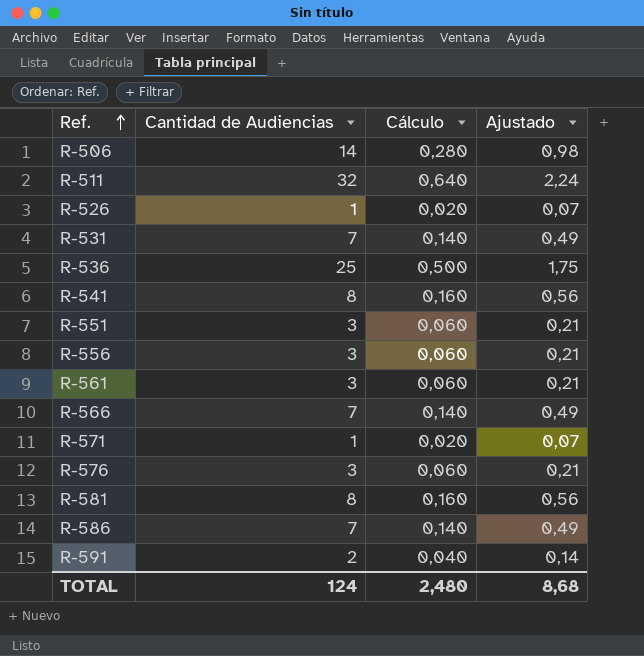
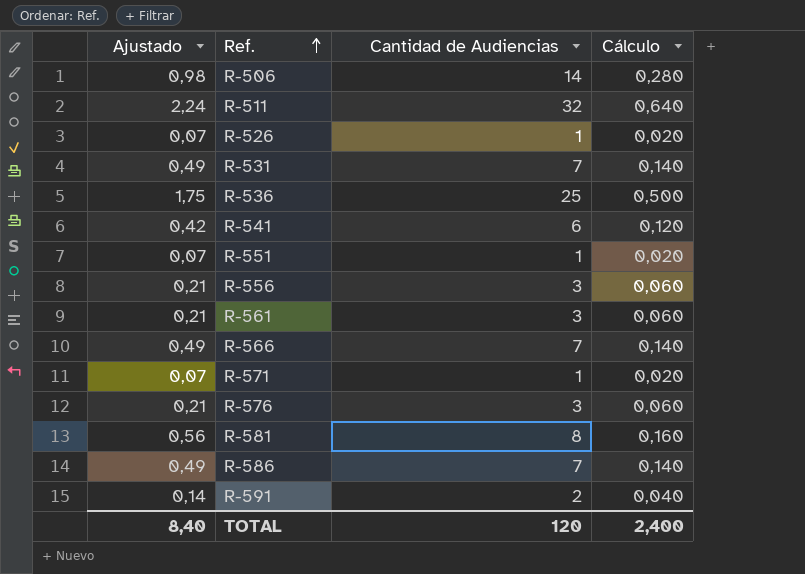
column Ajustado | position: 4 -> 1
R-541 | Ajustado: 0,56 -> 0,42
R-541 | Cantidad de Audiencias: 8 -> 6
R-541 | Cálculo: 0,160 -> 0,120
R-551 | Ajustado: 0,21 -> 0,07
R-551 | Cantidad de Audiencias: 3 -> 1
R-551 | Cálculo: 0,060 -> 0,020
TOTAL | Ajustado: 8,68 -> 8,40
TOTAL | Cantidad de Audiencias: 124 -> 120
TOTAL | Cálculo: 2,480 -> 2,400

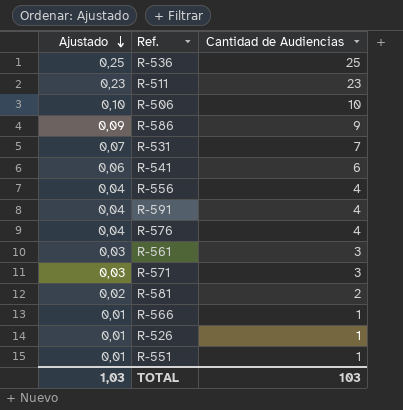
row order: Ref. ascending -> Ajustado descending
column Cálculo | formula: [Cantidad de Audiencias] * 0,02 -> none
column Ajustado | formula: [Cantidad de Audiencias] * 0,07 -> [Cantidad de Audiencias] * 0,01
R-511 | Cantidad de Audiencias: 32 -> 23
R-506 | Cantidad de Audiencias: 14 -> 10
R-586 | Cantidad de Audiencias: 7 -> 9
R-556 | Cantidad de Audiencias: 3 -> 4
R-591 | Cantidad de Audiencias: 2 -> 4
R-576 | Cantidad de Audiencias: 3 -> 4
R-571 | Cantidad de Audiencias: 1 -> 3
R-581 | Cantidad de Audiencias: 8 -> 2
R-566 | Cantidad de Audiencias: 7 -> 1
TOTAL | Ajustado: 8,40 -> 1,03
TOTAL | Cantidad de Audiencias: 120 -> 103

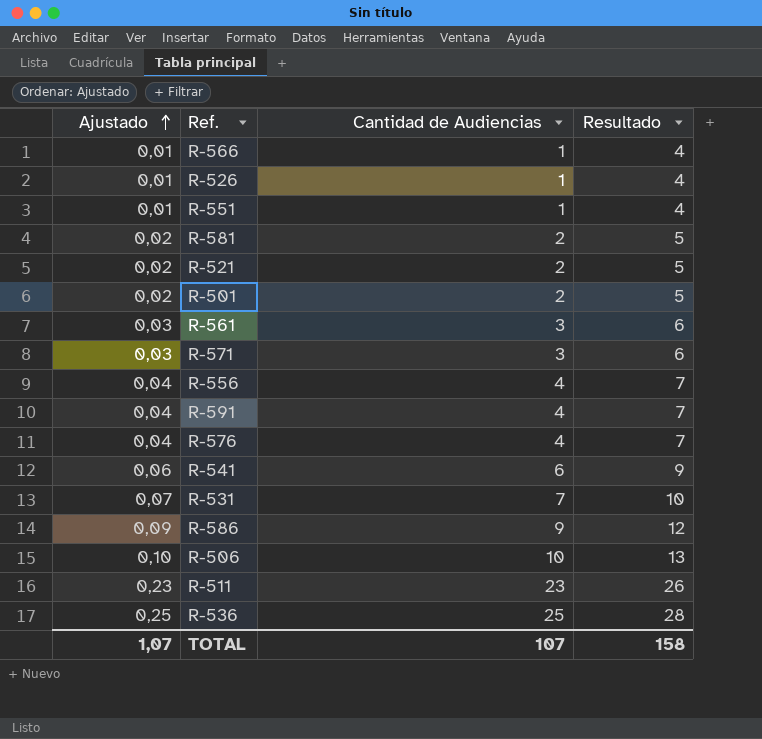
row order: Ajustado descending -> Ajustado ascending
column Resultado | formula: none -> [Cantidad de Audiencias] + 3
row R-521: none -> 0,02 | 2 | 5
row R-501: none -> 0,02 | 2 | 5
TOTAL | Ajustado: 1,03 -> 1,07
TOTAL | Cantidad de Audiencias: 103 -> 107

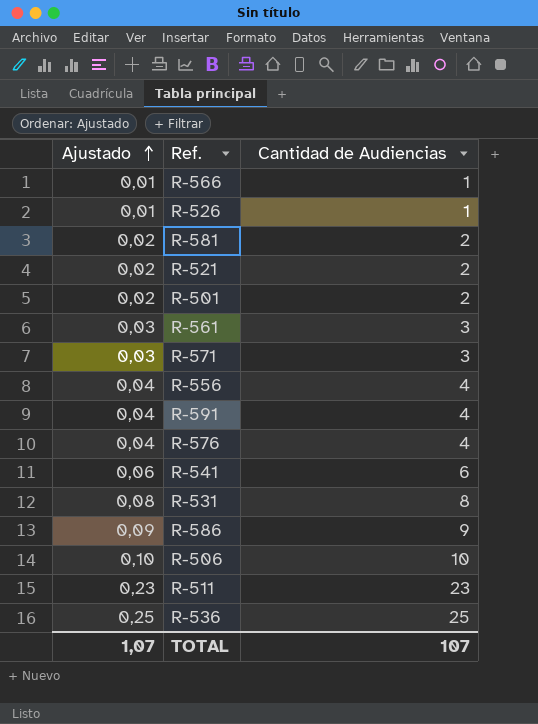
column Resultado | formula: [Cantidad de Audiencias] + 3 -> none
row R-551: 0,01 | 1 | 4 -> none
R-531 | Ajustado: 0,07 -> 0,08
R-531 | Cantidad de Audiencias: 7 -> 8

